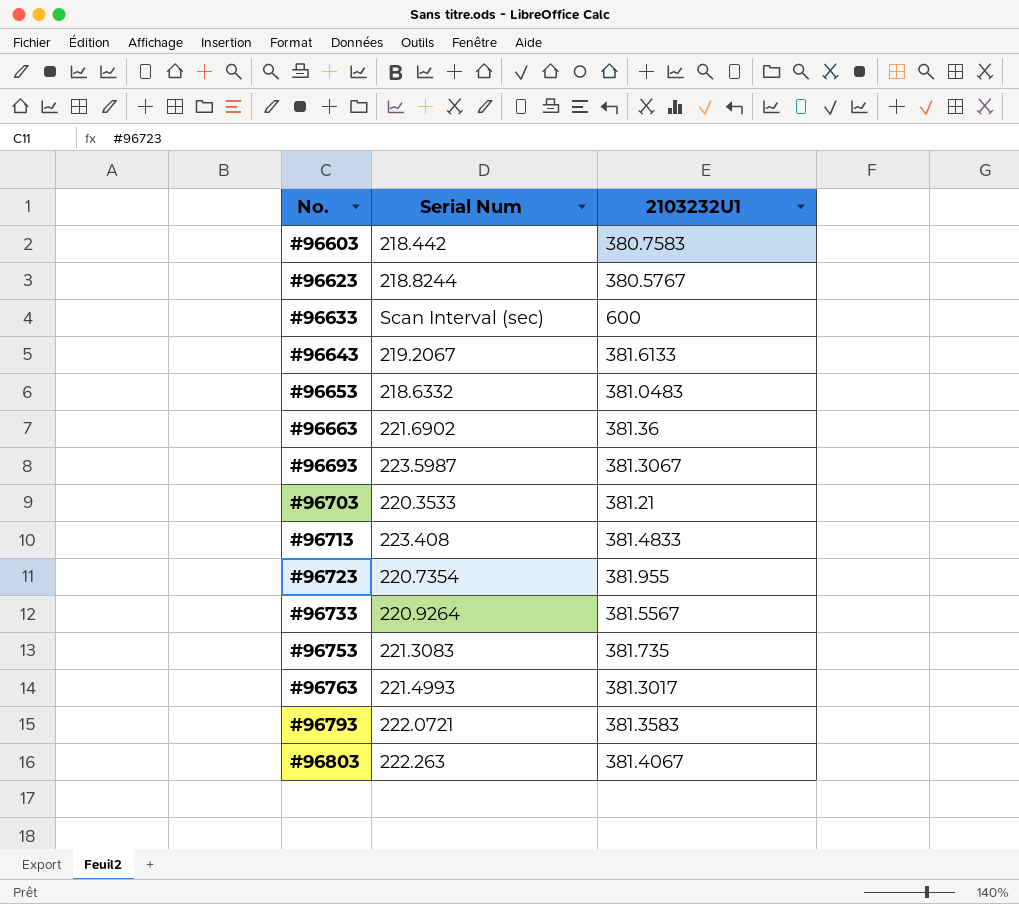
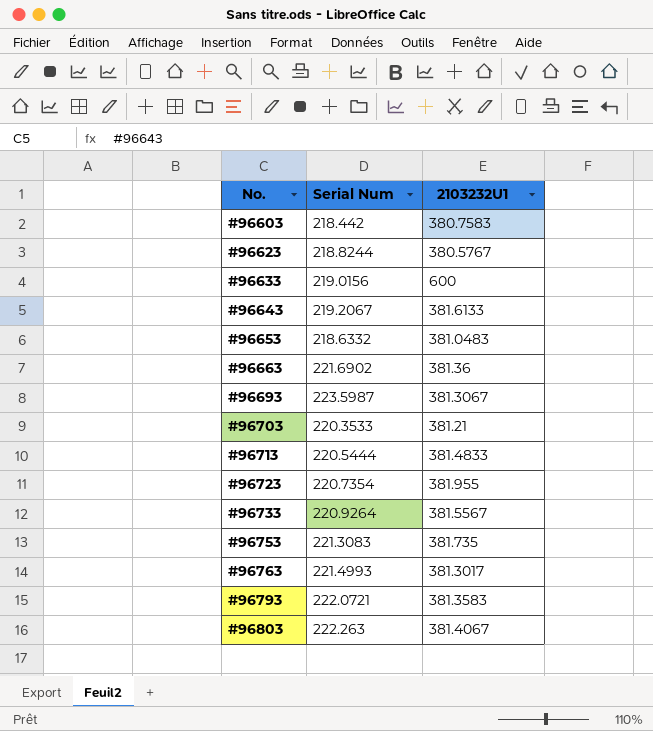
#96633 | Serial Num: Scan Interval (sec) -> 219.0156
#96713 | Serial Num: 223.408 -> 220.5444

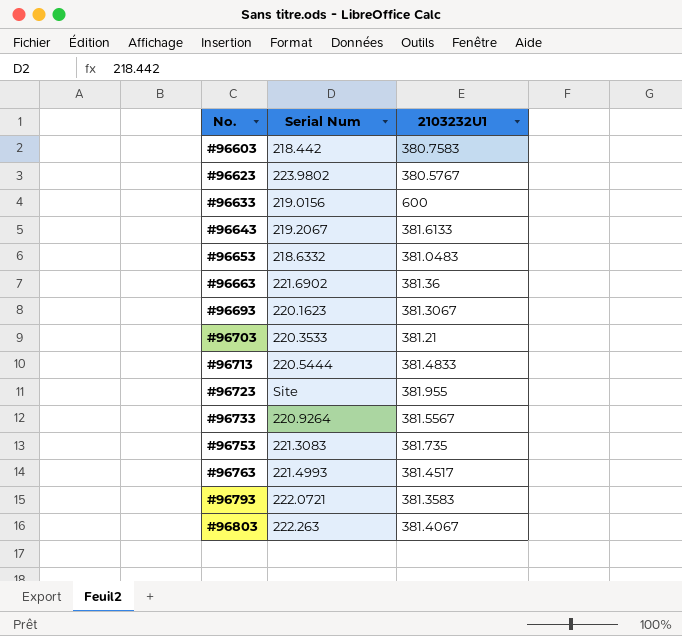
#96623 | Serial Num: 218.8244 -> 223.9802
#96693 | Serial Num: 223.5987 -> 220.1623
#96723 | Serial Num: 220.7354 -> Site
#96763 | 2103232U1: 381.3017 -> 381.4517

